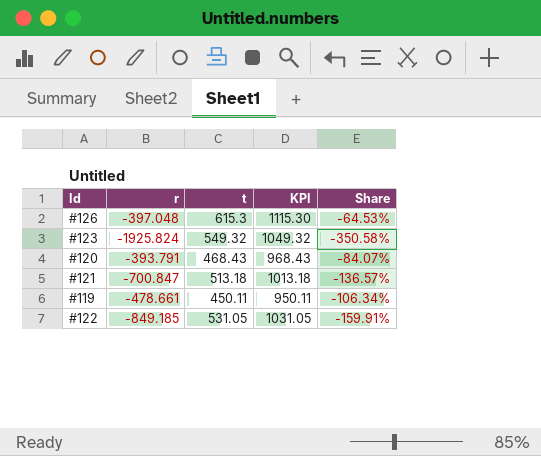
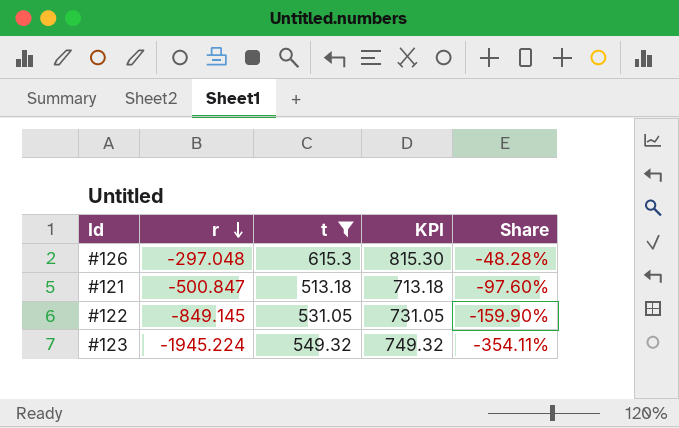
filter: none -> t >= 513.18
row order: none -> r descending
column KPI | formula: [t] + 500 -> [t] + 200
#126 | r: -397.048 -> -297.048
#126 | Share: -64.53% -> -48.28%
#121 | r: -700.847 -> -500.847
#121 | Share: -136.57% -> -97.60%
#122 | r: -849.185 -> -849.145
#122 | Share: -159.91% -> -159.90%
#123 | r: -1925.824 -> -1945.224
#123 | Share: -350.58% -> -354.11%

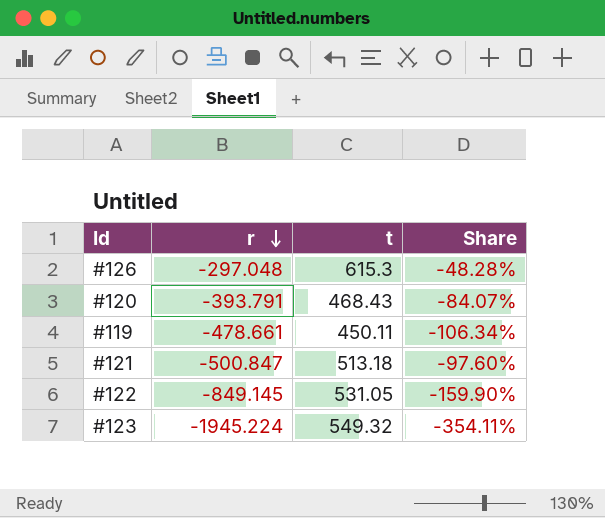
filter: t >= 513.18 -> none
column KPI | formula: [t] + 200 -> none

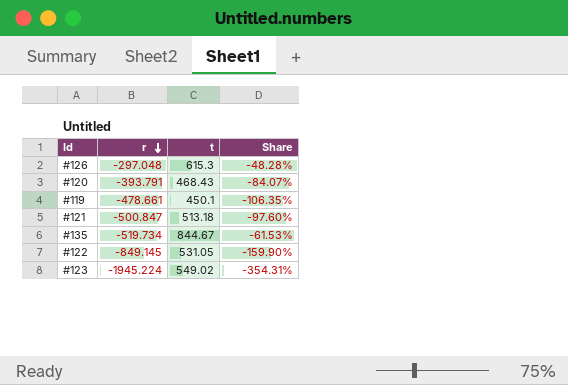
#119 | t: 450.11 -> 450.1
#119 | Share: -106.34% -> -106.35%
row #135: none -> -519.734 | 844.67 | -61.53%
#123 | t: 549.32 -> 549.02
#123 | Share: -354.11% -> -354.31%

